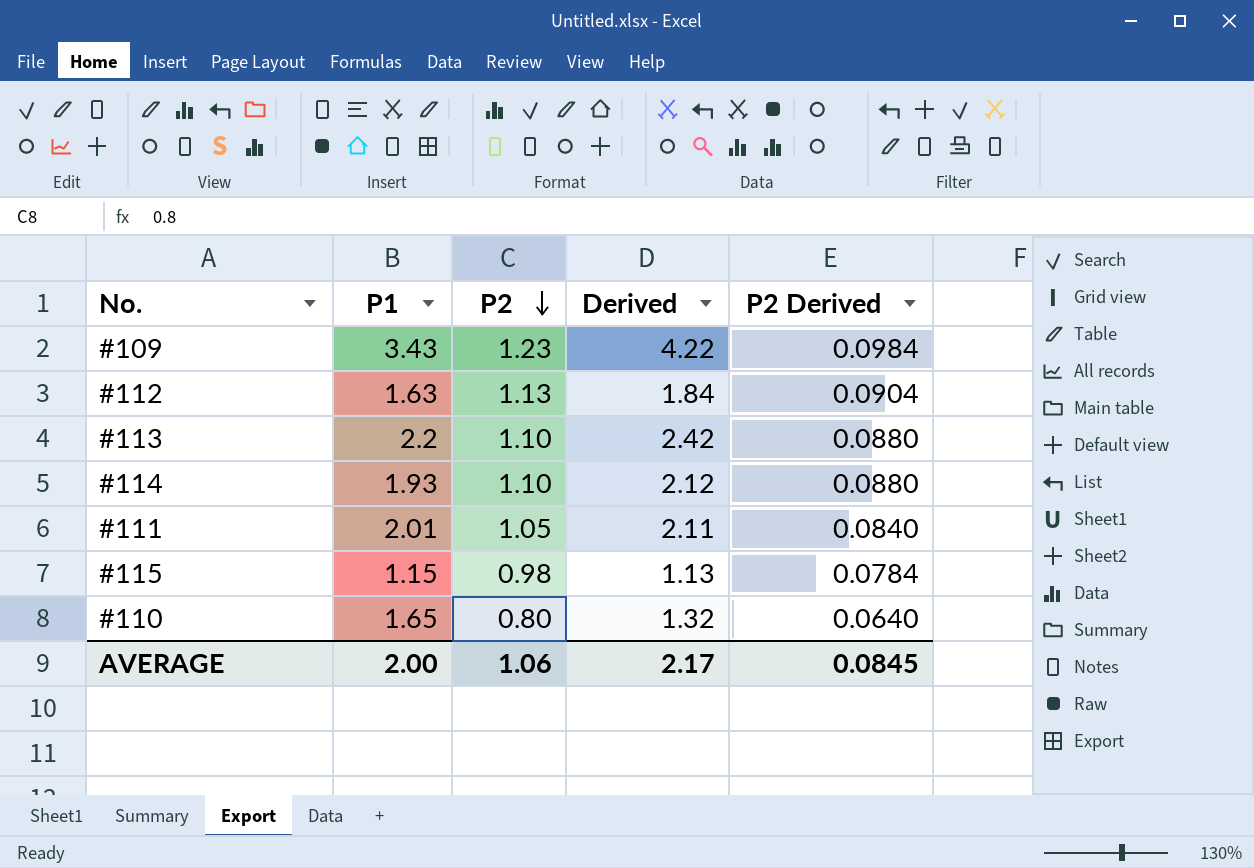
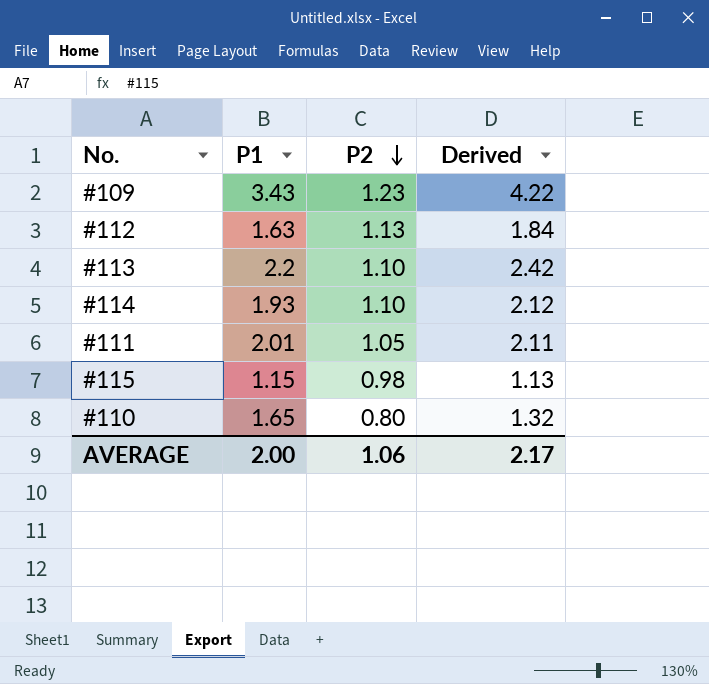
column P2 Derived | formula: [P2] * 0.08 -> none

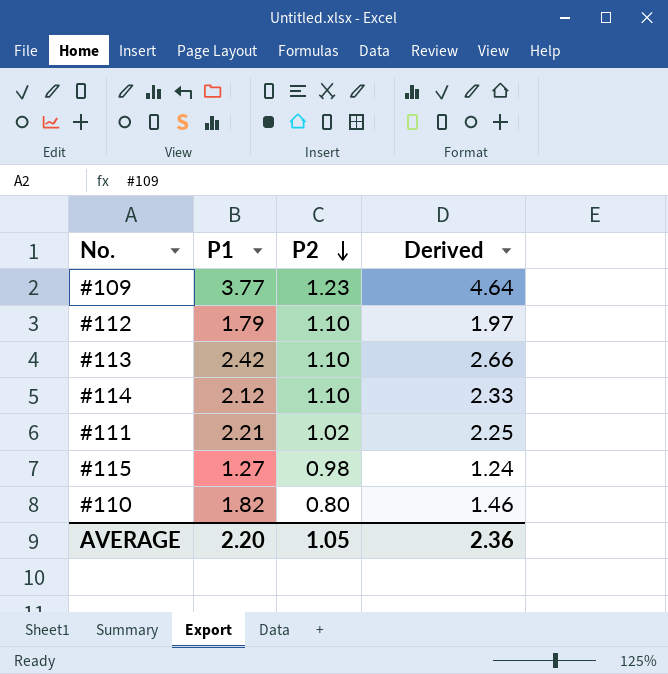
#109 | P1: 3.43 -> 3.77
#109 | Derived: 4.22 -> 4.64
#112 | P1: 1.63 -> 1.79
#112 | P2: 1.13 -> 1.10
#112 | Derived: 1.84 -> 1.97
#113 | P1: 2.2 -> 2.42
#113 | Derived: 2.42 -> 2.66
#114 | P1: 1.93 -> 2.12
#114 | Derived: 2.12 -> 2.33
#111 | P1: 2.01 -> 2.21
#111 | P2: 1.05 -> 1.02
#111 | Derived: 2.11 -> 2.25
#115 | P1: 1.15 -> 1.27
#115 | Derived: 1.13 -> 1.24
#110 | P1: 1.65 -> 1.82
#110 | Derived: 1.32 -> 1.46
AVERAGE | P1: 2.00 -> 2.20
AVERAGE | P2: 1.06 -> 1.05
AVERAGE | Derived: 2.17 -> 2.36

